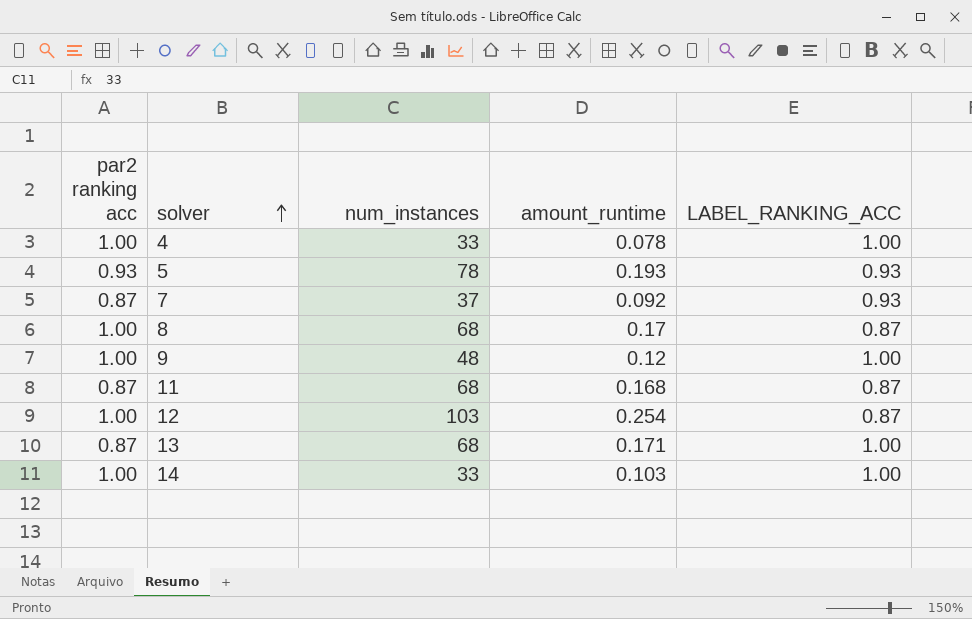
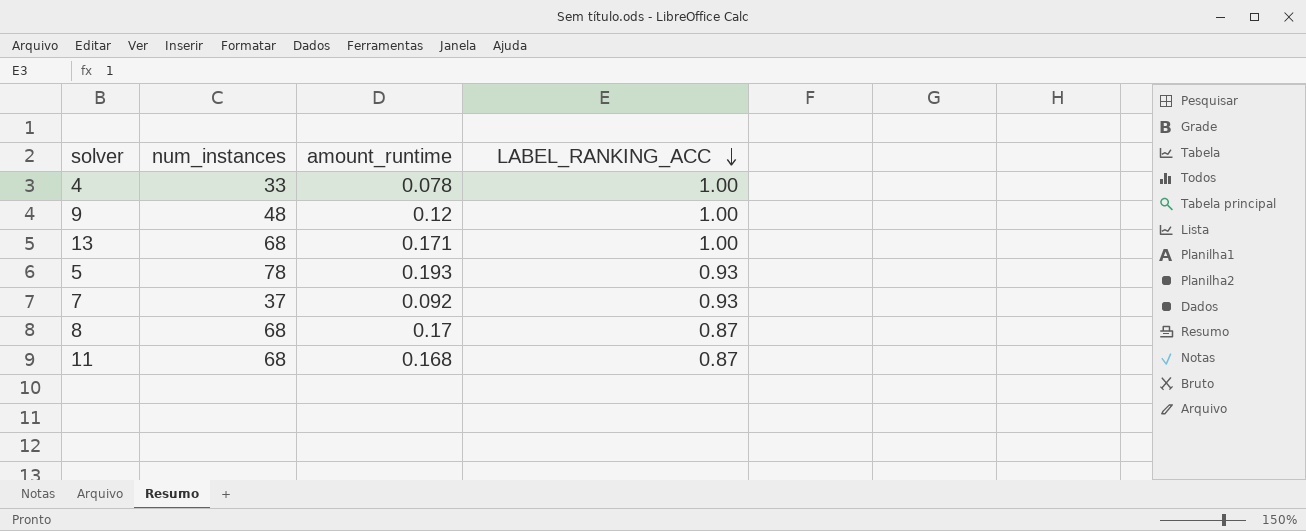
row order: solver ascending -> LABEL_RANKING_ACC descending
column par2 ranking acc | position: 1 -> none
row 12: 1.00 | 103 | 0.254 | 0.87 -> none
row 14: 1.00 | 33 | 0.103 | 1.00 -> none

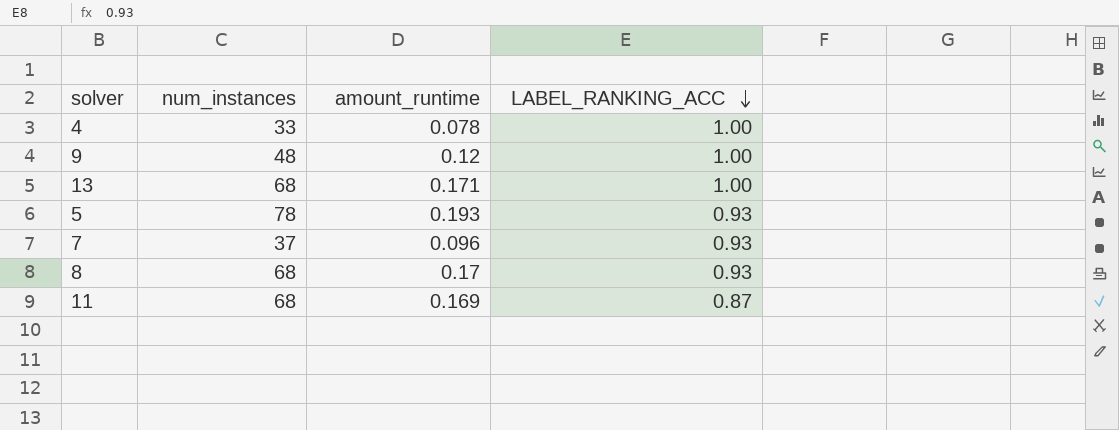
7 | amount_runtime: 0.092 -> 0.096
8 | LABEL_RANKING_ACC: 0.87 -> 0.93
11 | amount_runtime: 0.168 -> 0.169

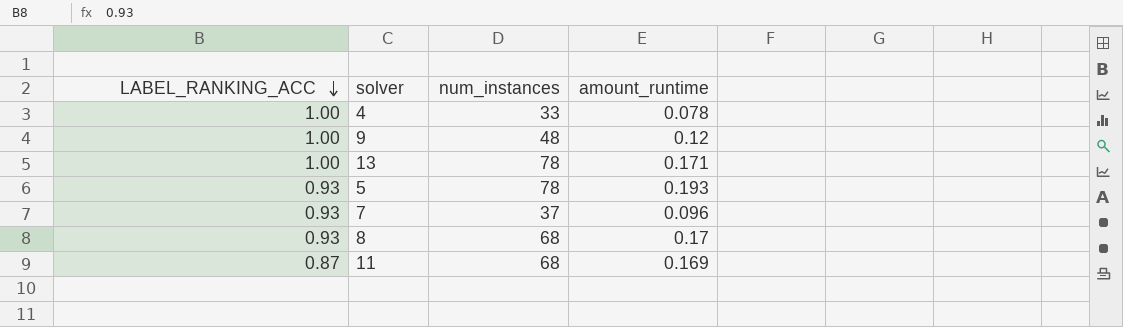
column LABEL_RANKING_ACC | position: 4 -> 1
13 | num_instances: 68 -> 78

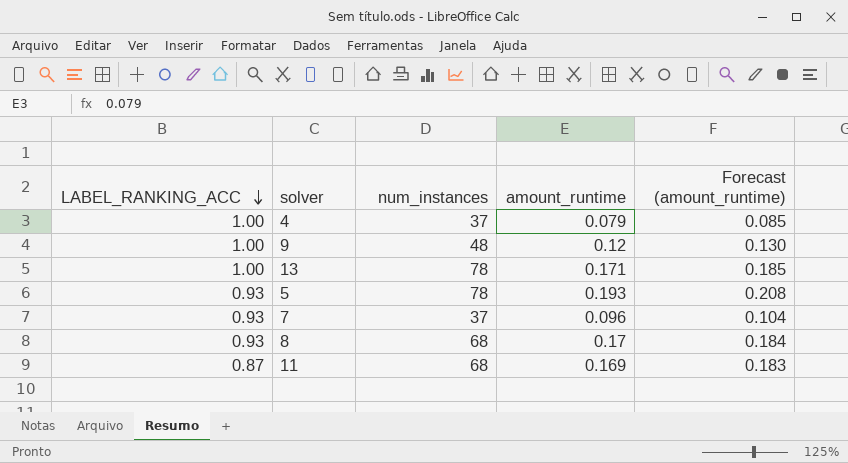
column Forecast (amount_runtime) | formula: none -> [amount_runtime] * 1.08
4 | num_instances: 33 -> 37
4 | amount_runtime: 0.078 -> 0.079

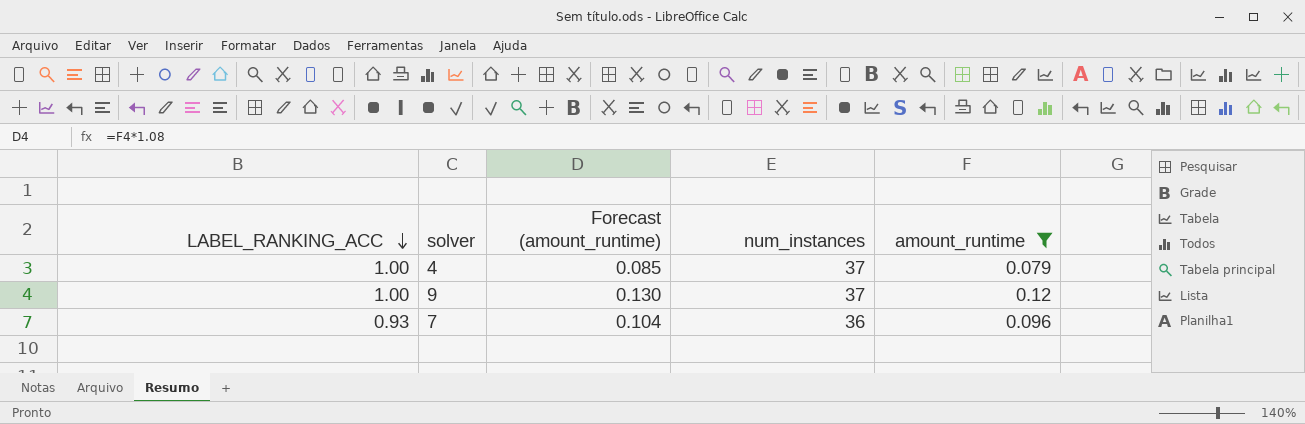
filter: none -> amount_runtime <= 0.12
column Forecast (amount_runtime) | position: 5 -> 3
9 | num_instances: 48 -> 37
7 | num_instances: 37 -> 36

